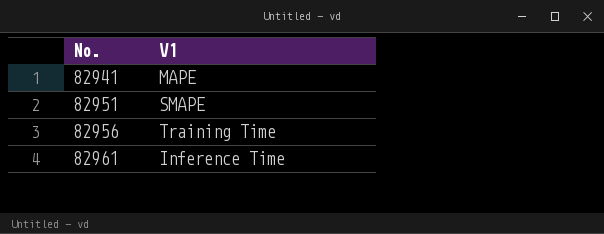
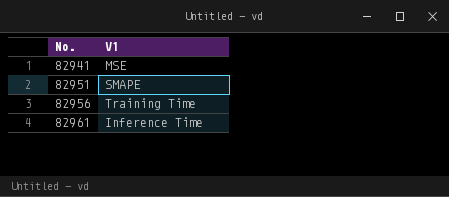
82941 | V1: MAPE -> MSE

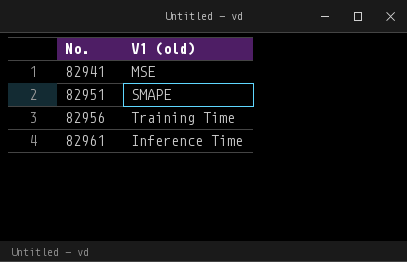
column name: V1 -> V1 (old)

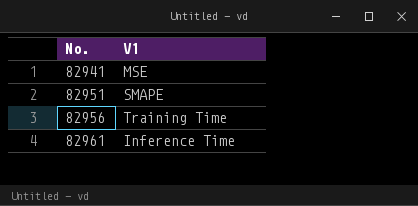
column name: V1 (old) -> V1

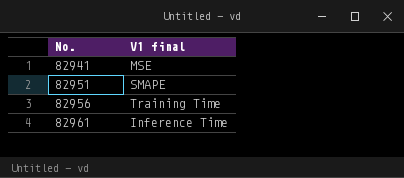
column name: V1 -> V1 final

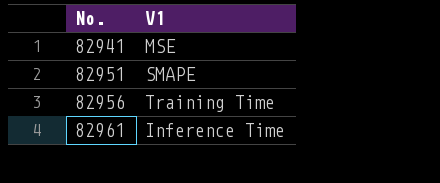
column name: V1 final -> V1

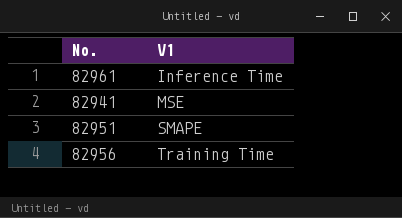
row order: No. ascending -> V1 ascending

